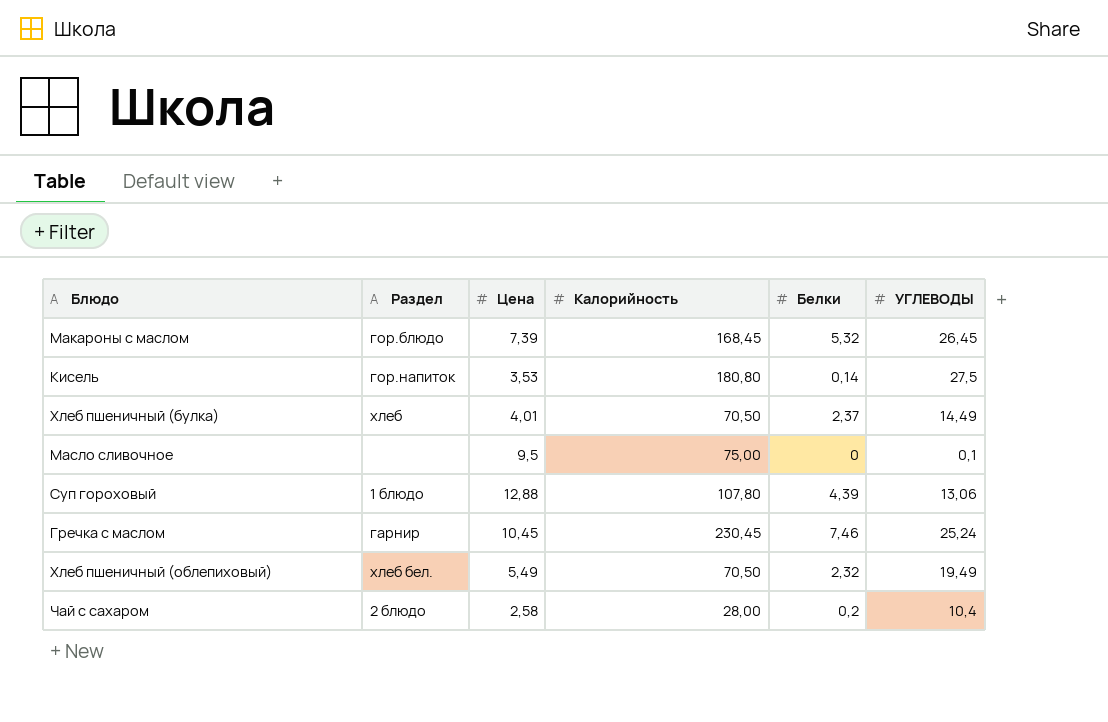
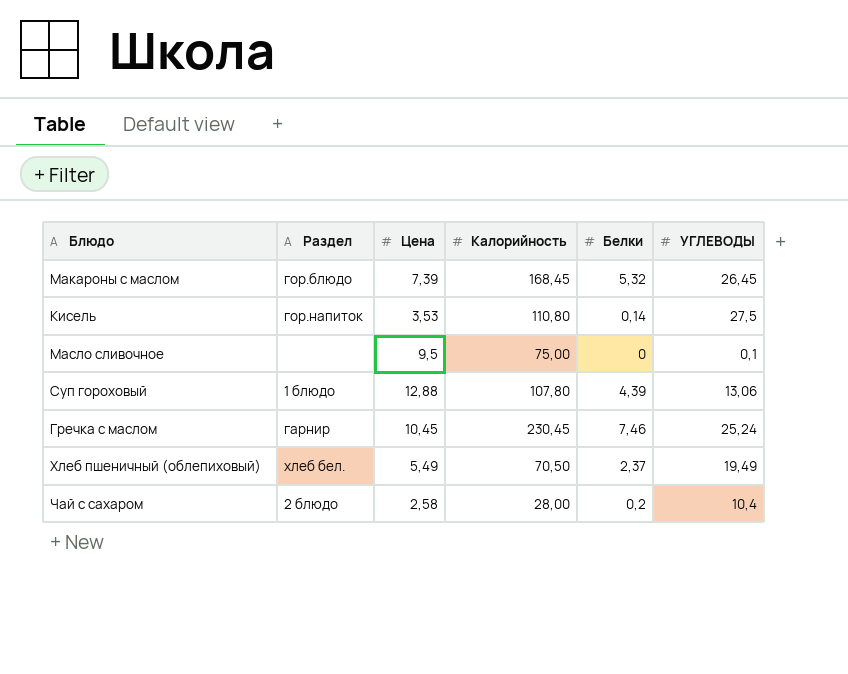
row Хлеб пшеничный (булка): хлеб | 4,01 | 70,50 | 2,37 | 14,49 -> none
Кисель | Калорийность: 180,80 -> 110,80
Хлеб пшеничный (облепиховый) | Белки: 2,32 -> 2,37

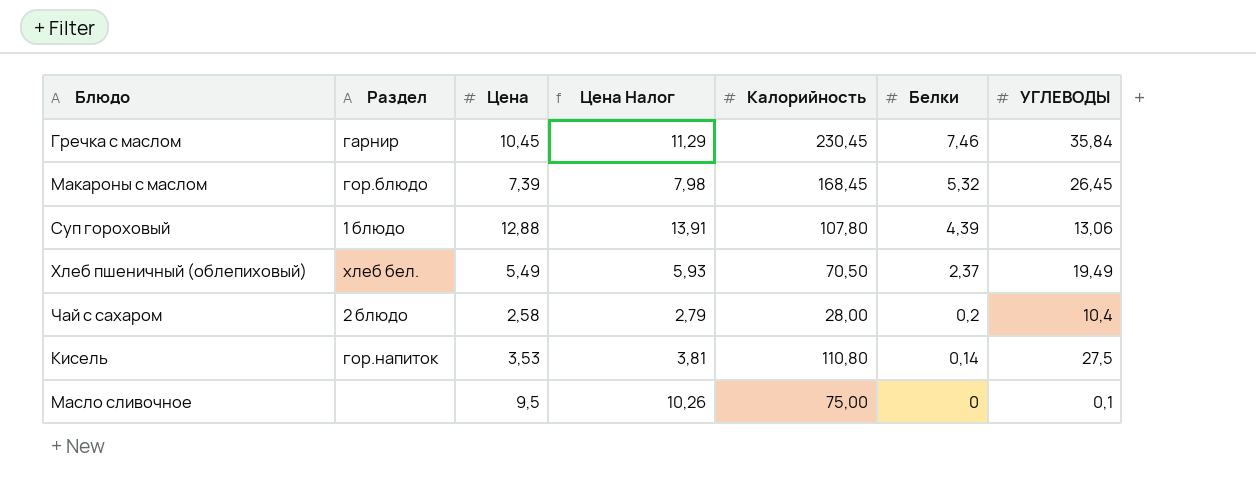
row order: none -> Белки descending
column Цена Налог | formula: none -> [Цена] * 1,08
Гречка с маслом | УГЛЕВОДЫ: 25,24 -> 35,84

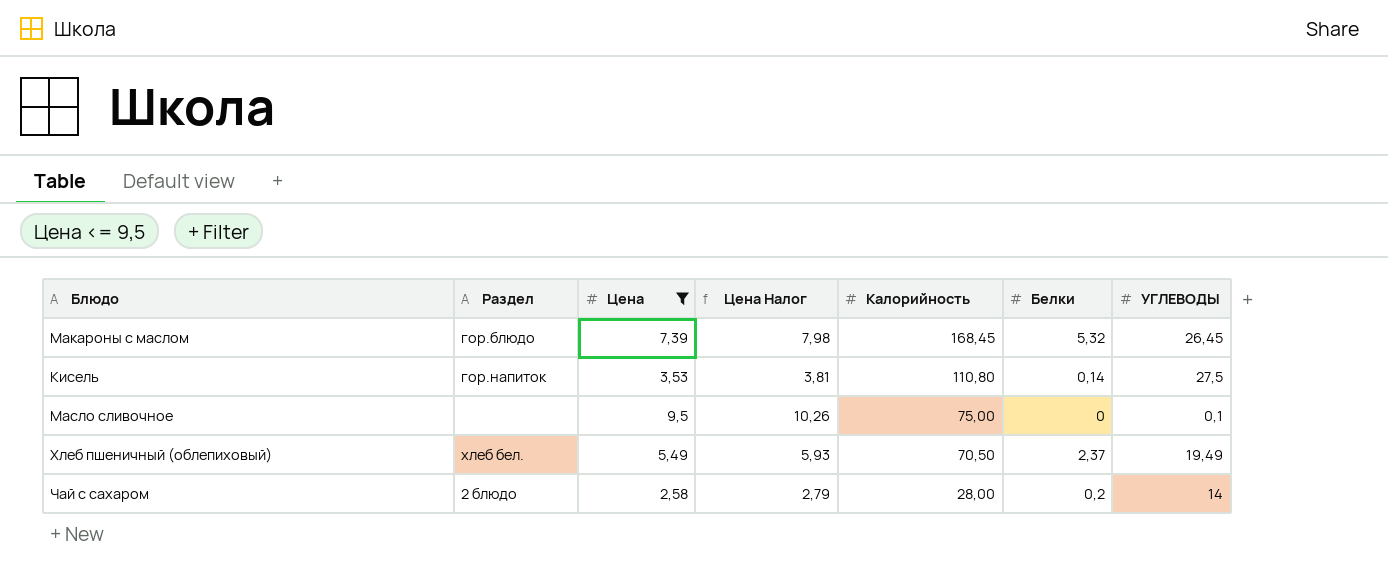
filter: none -> Цена <= 9,5
row order: Белки descending -> Калорийность descending
Чай с сахаром | УГЛЕВОДЫ: 10,4 -> 14

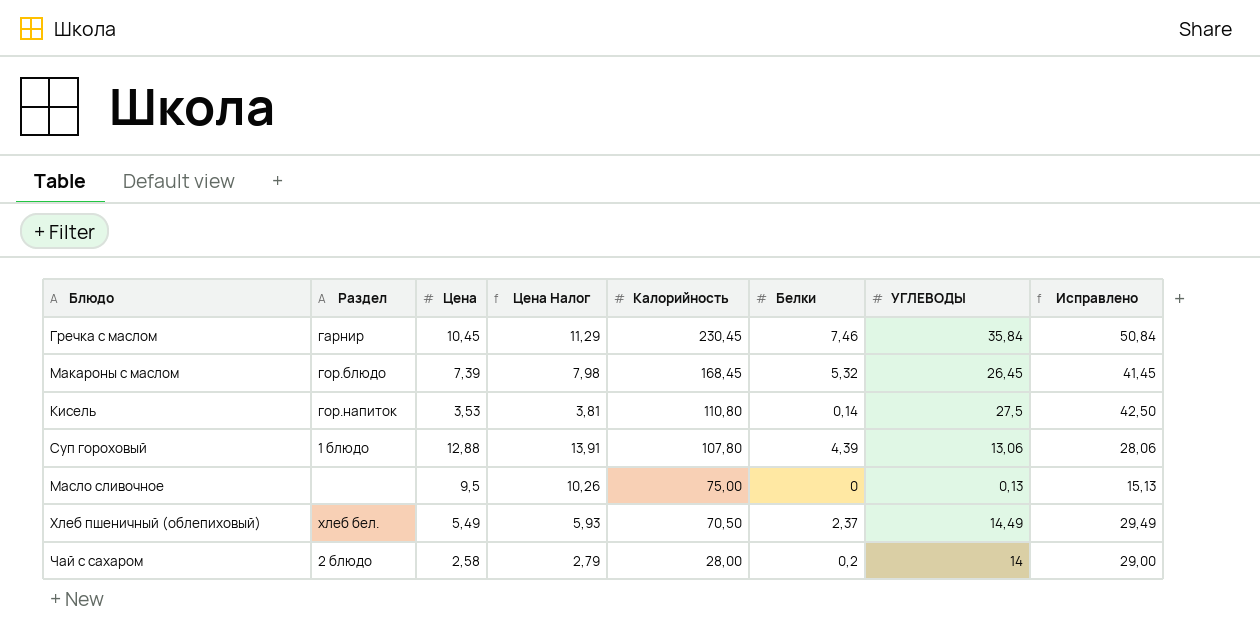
filter: Цена <= 9,5 -> none
column Исправлено | formula: none -> [УГЛЕВОДЫ] + 15
Масло сливочное | УГЛЕВОДЫ: 0,1 -> 0,13
Хлеб пшеничный (облепиховый) | УГЛЕВОДЫ: 19,49 -> 14,49

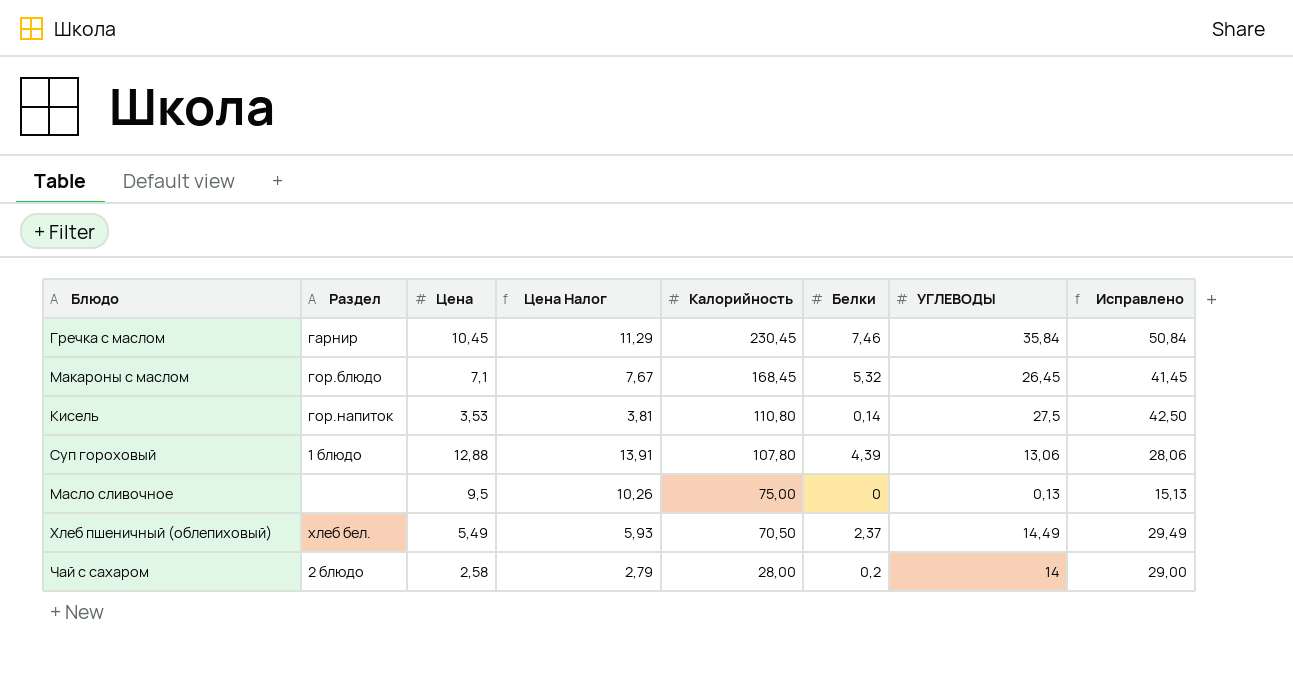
Макароны с маслом | Цена: 7,39 -> 7,1
Макароны с маслом | Цена Налог: 7,98 -> 7,67

